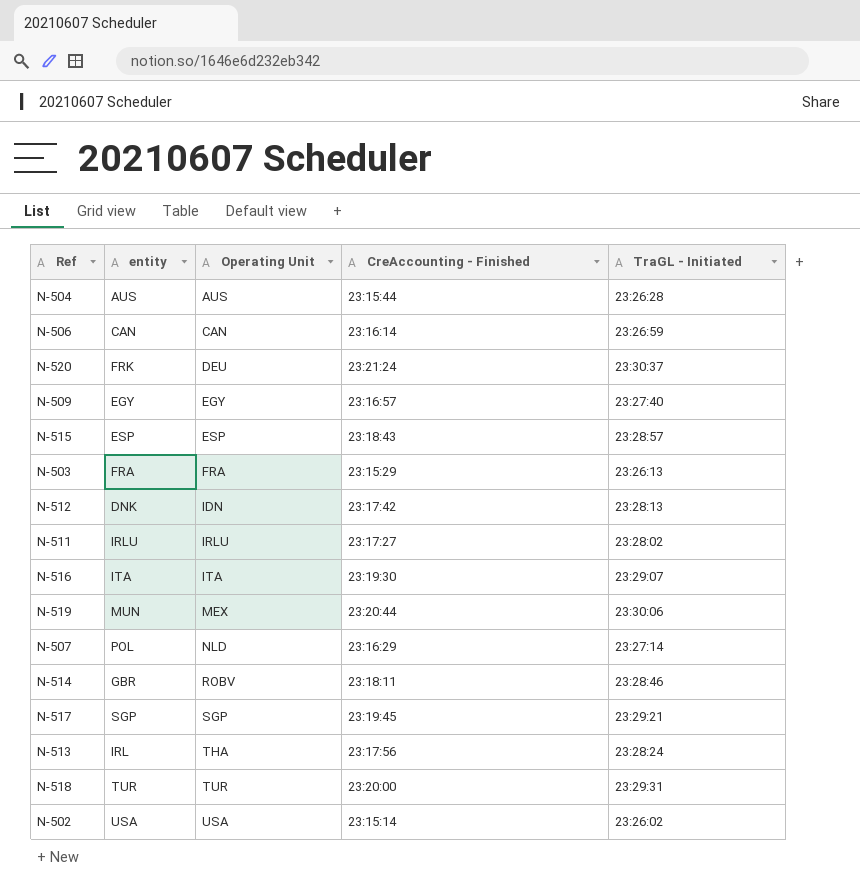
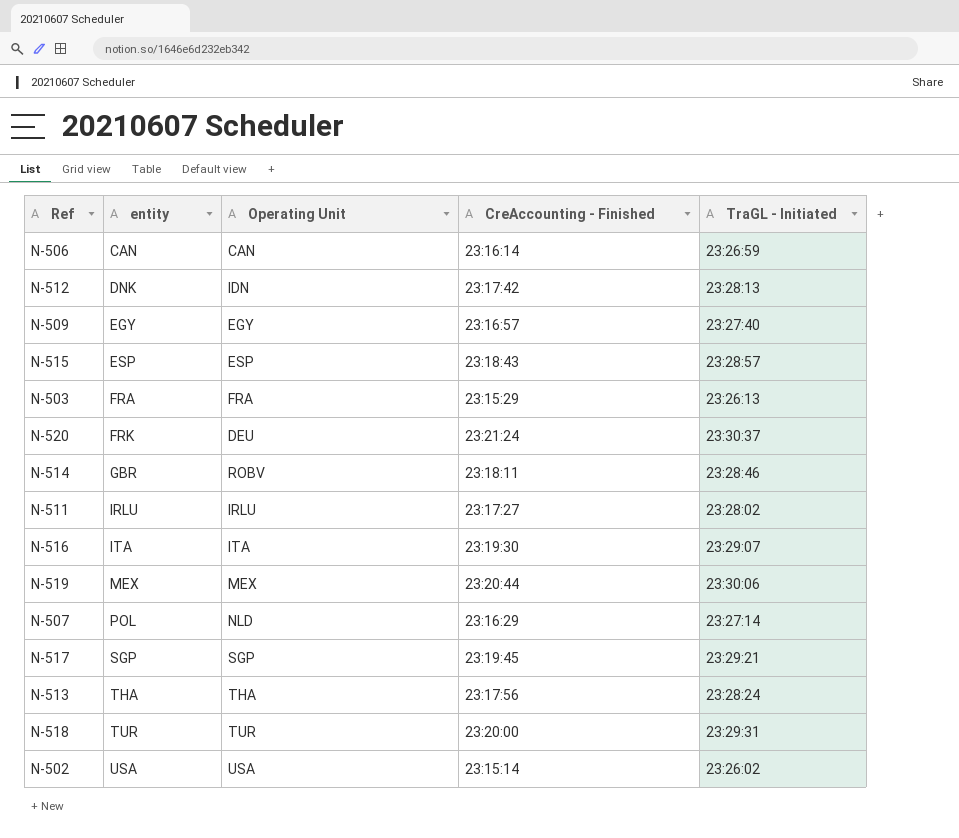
row order: Operating Unit ascending -> entity ascending
row N-504: AUS | AUS | 23:15:44 | 23:26:28 -> none
N-519 | entity: MUN -> MEX
N-513 | entity: IRL -> THA

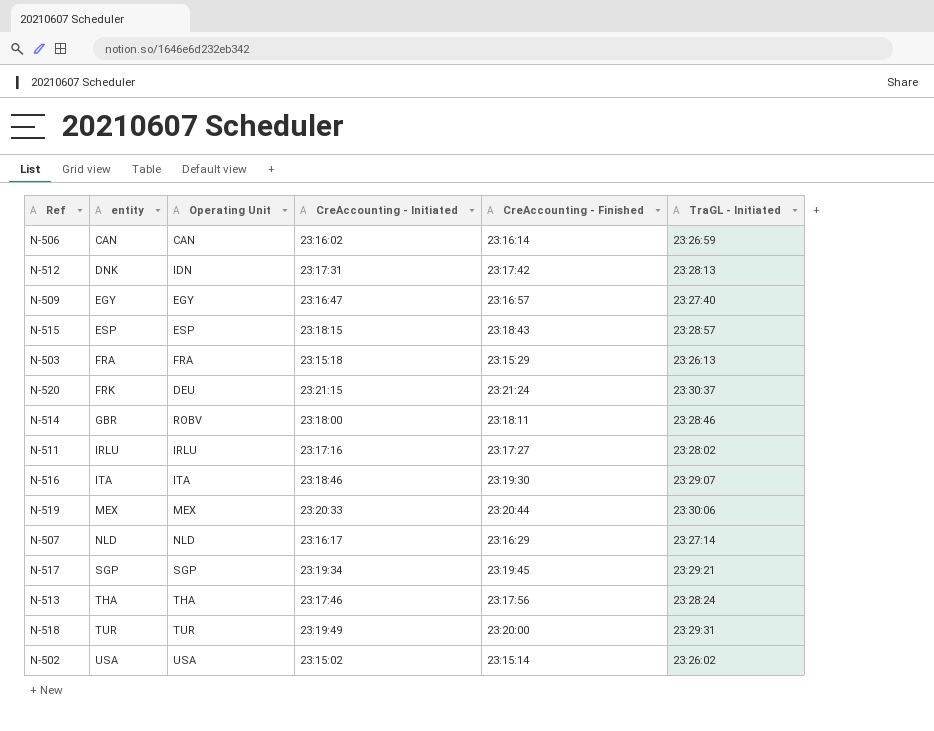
column CreAccounting - Initiated | position: none -> 4
N-507 | entity: POL -> NLD

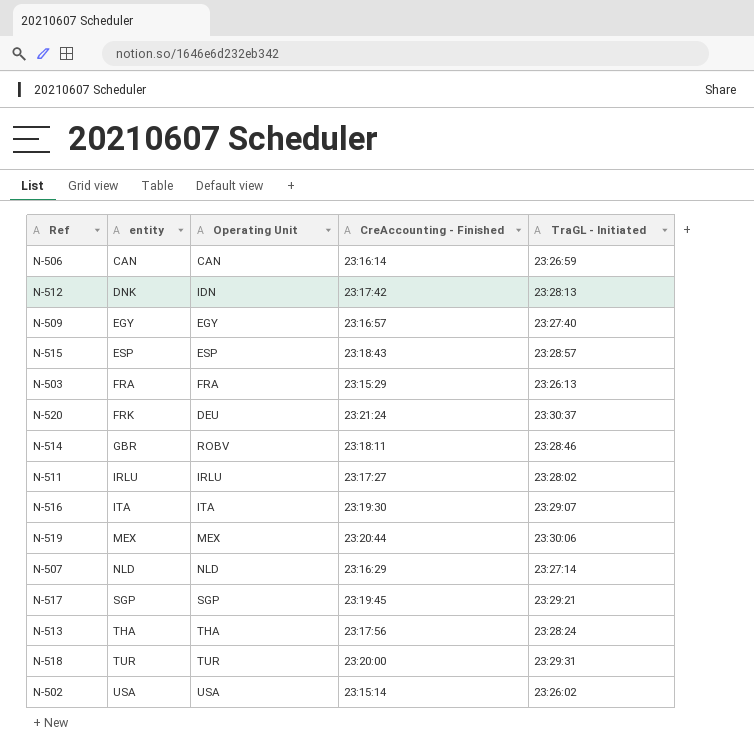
column CreAccounting - Initiated | position: 4 -> none

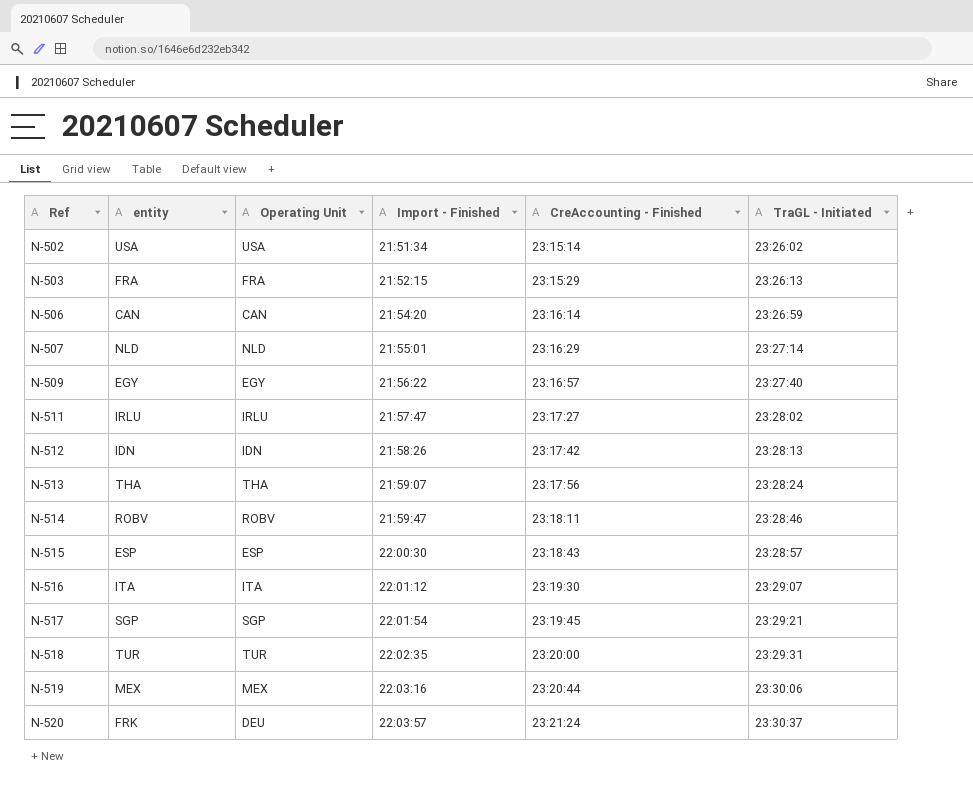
row order: entity ascending -> Ref ascending
column Import - Finished | position: none -> 4
N-512 | entity: DNK -> IDN
N-514 | entity: GBR -> ROBV

